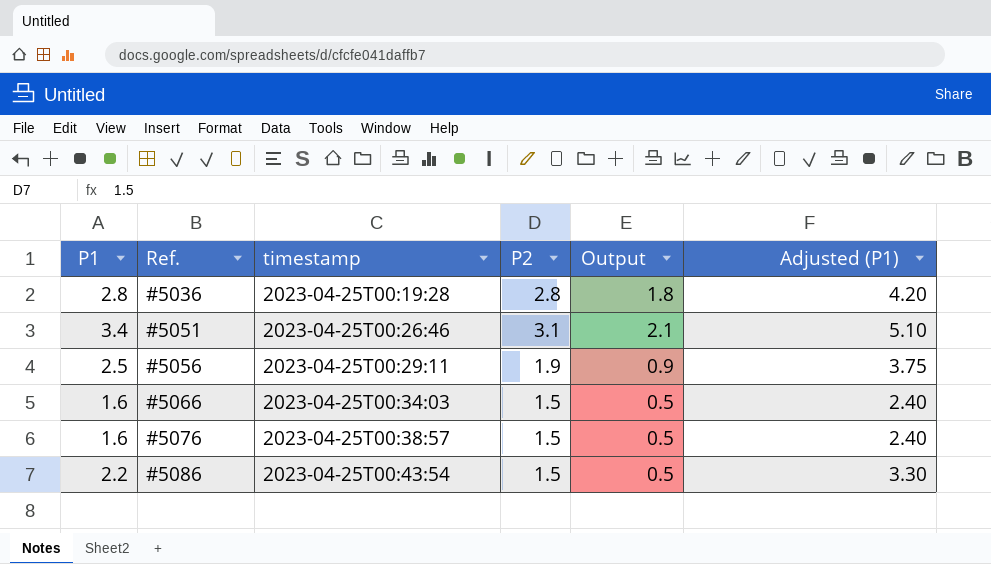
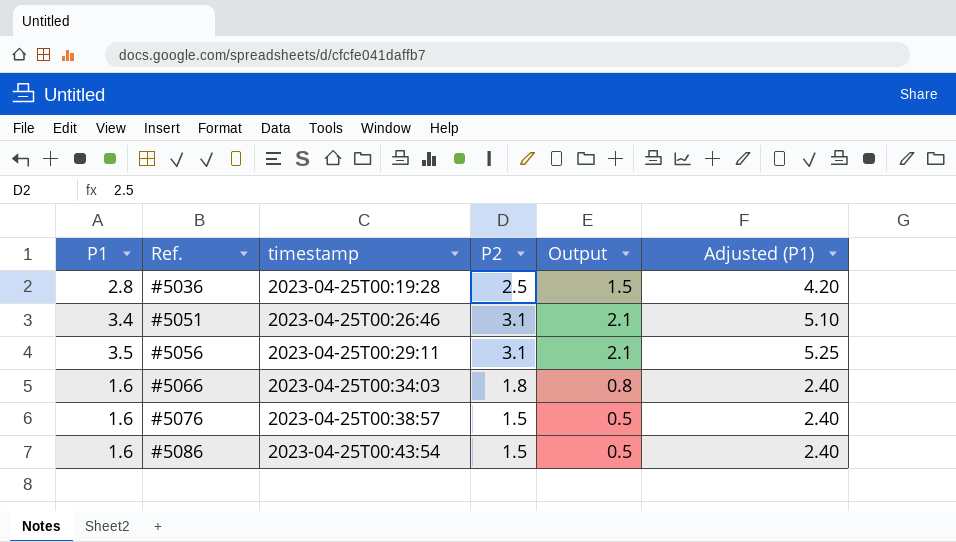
#5036 | P2: 2.8 -> 2.5
#5036 | Output: 1.8 -> 1.5
#5056 | P1: 2.5 -> 3.5
#5056 | P2: 1.9 -> 3.1
#5056 | Output: 0.9 -> 2.1
#5056 | Adjusted (P1): 3.75 -> 5.25
#5066 | P2: 1.5 -> 1.8
#5066 | Output: 0.5 -> 0.8
#5086 | P1: 2.2 -> 1.6
#5086 | Adjusted (P1): 3.30 -> 2.40

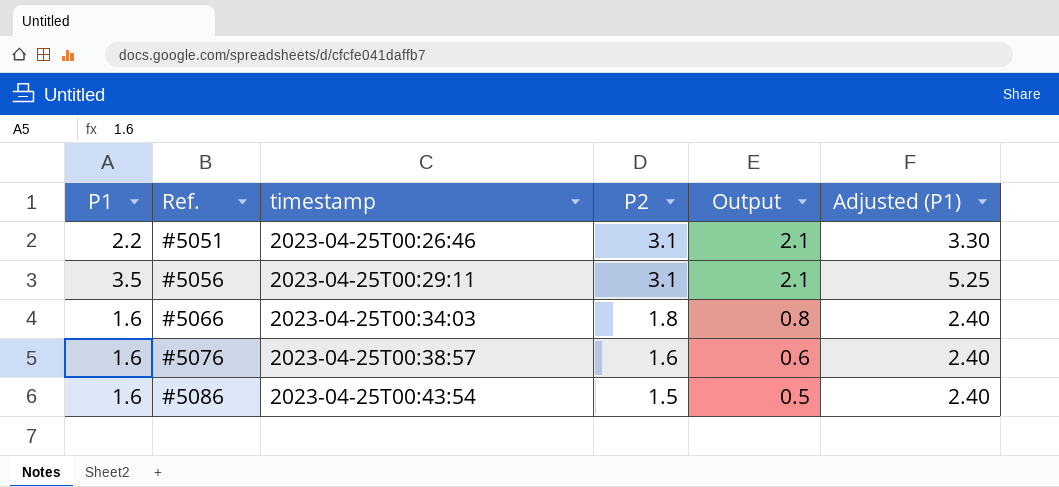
row #5036: 2.8 | 2023-04-25T00:19:28 | 2.5 | 1.5 | 4.20 -> none
#5051 | P1: 3.4 -> 2.2
#5051 | Adjusted (P1): 5.10 -> 3.30
#5076 | P2: 1.5 -> 1.6
#5076 | Output: 0.5 -> 0.6

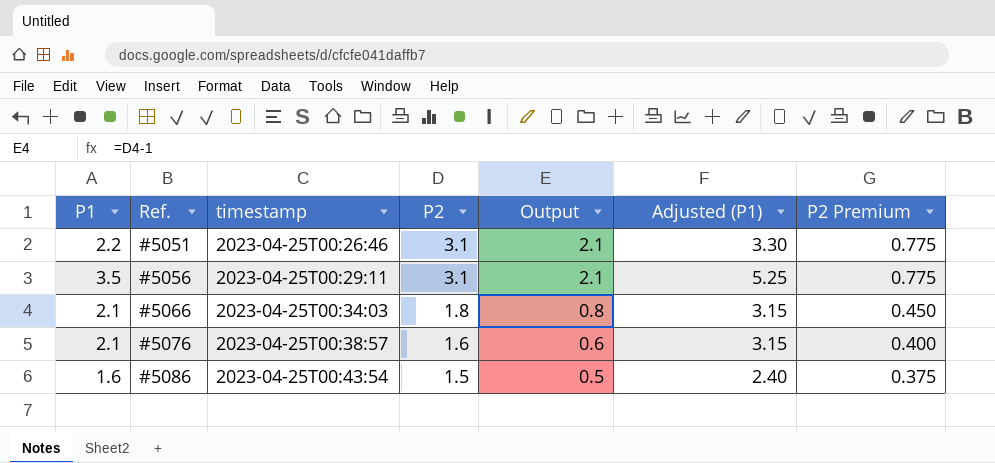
column P2 Premium | formula: none -> [P2] * 0.25
#5066 | P1: 1.6 -> 2.1
#5066 | Adjusted (P1): 2.40 -> 3.15
#5076 | P1: 1.6 -> 2.1
#5076 | Adjusted (P1): 2.40 -> 3.15

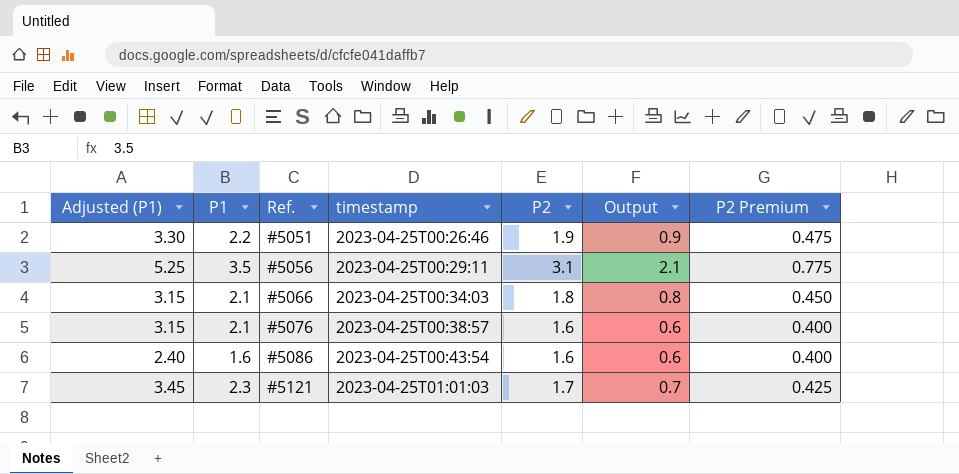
column Adjusted (P1) | position: 6 -> 1
#5051 | P2: 3.1 -> 1.9
#5051 | Output: 2.1 -> 0.9
#5051 | P2 Premium: 0.775 -> 0.475
#5086 | P2: 1.5 -> 1.6
#5086 | Output: 0.5 -> 0.6
#5086 | P2 Premium: 0.375 -> 0.400
row #5121: none -> 3.45 | 2.3 | 2023-04-25T01:01:03 | 1.7 | 0.7 | 0.425

